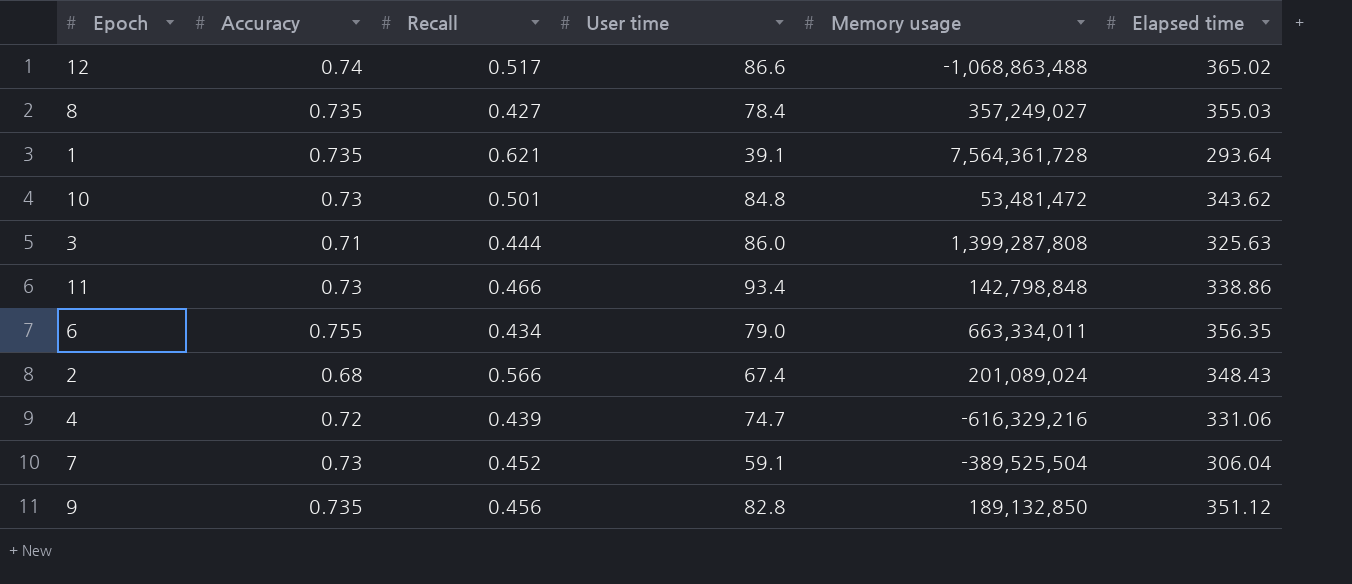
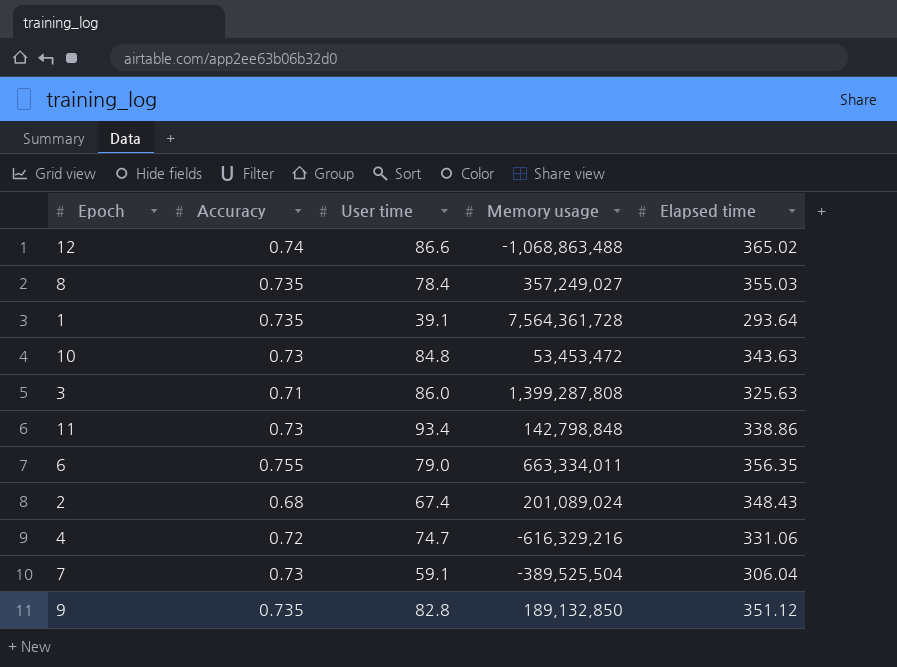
column Recall | position: 3 -> none
10 | Memory usage: 53,481,472 -> 53,453,472
10 | Elapsed time: 343.62 -> 343.63

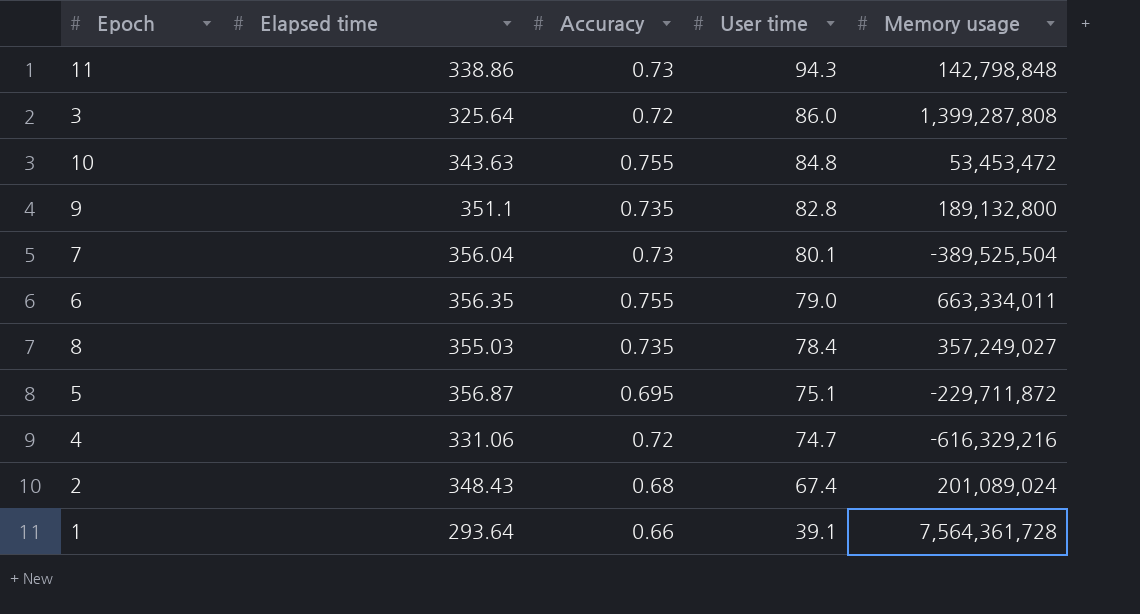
row order: none -> User time descending
column Elapsed time | position: 5 -> 2
row 12: 0.74 | 86.6 | -1,068,863,488 | 365.02 -> none
11 | User time: 93.4 -> 94.3
3 | Elapsed time: 325.63 -> 325.64
3 | Accuracy: 0.71 -> 0.72
10 | Accuracy: 0.73 -> 0.755
9 | Elapsed time: 351.12 -> 351.1
9 | Memory usage: 189,132,850 -> 189,132,800
7 | Elapsed time: 306.04 -> 356.04
7 | User time: 59.1 -> 80.1
row 5: none -> 356.87 | 0.695 | 75.1 | -229,711,872
1 | Accuracy: 0.735 -> 0.66

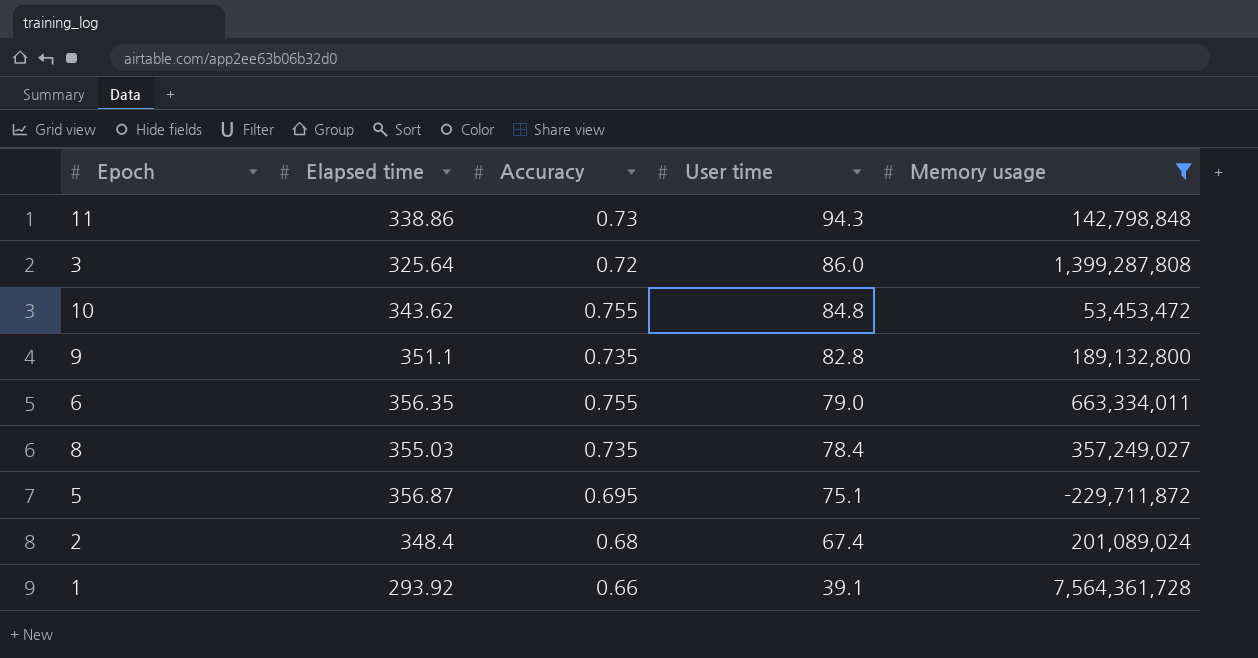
filter: none -> Memory usage >= -229,711,872
10 | Elapsed time: 343.63 -> 343.62
2 | Elapsed time: 348.43 -> 348.4
1 | Elapsed time: 293.64 -> 293.92

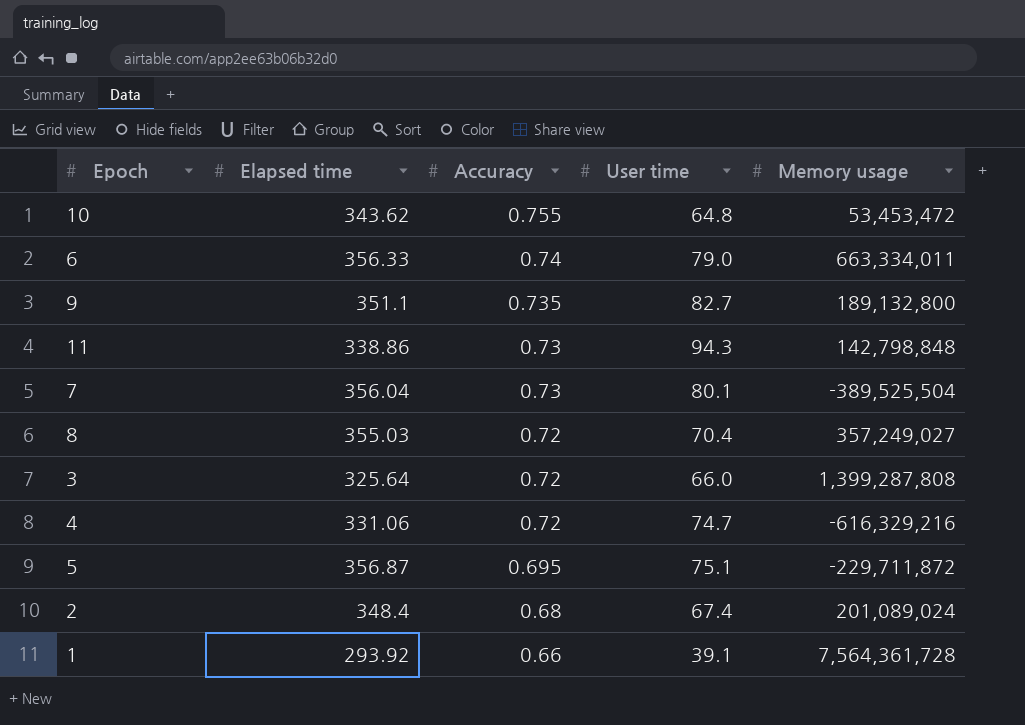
filter: Memory usage >= -229,711,872 -> none
row order: User time descending -> Accuracy descending
10 | User time: 84.8 -> 64.8
6 | Elapsed time: 356.35 -> 356.33
6 | Accuracy: 0.755 -> 0.74
9 | User time: 82.8 -> 82.7
8 | Accuracy: 0.735 -> 0.72
8 | User time: 78.4 -> 70.4
3 | User time: 86.0 -> 66.0

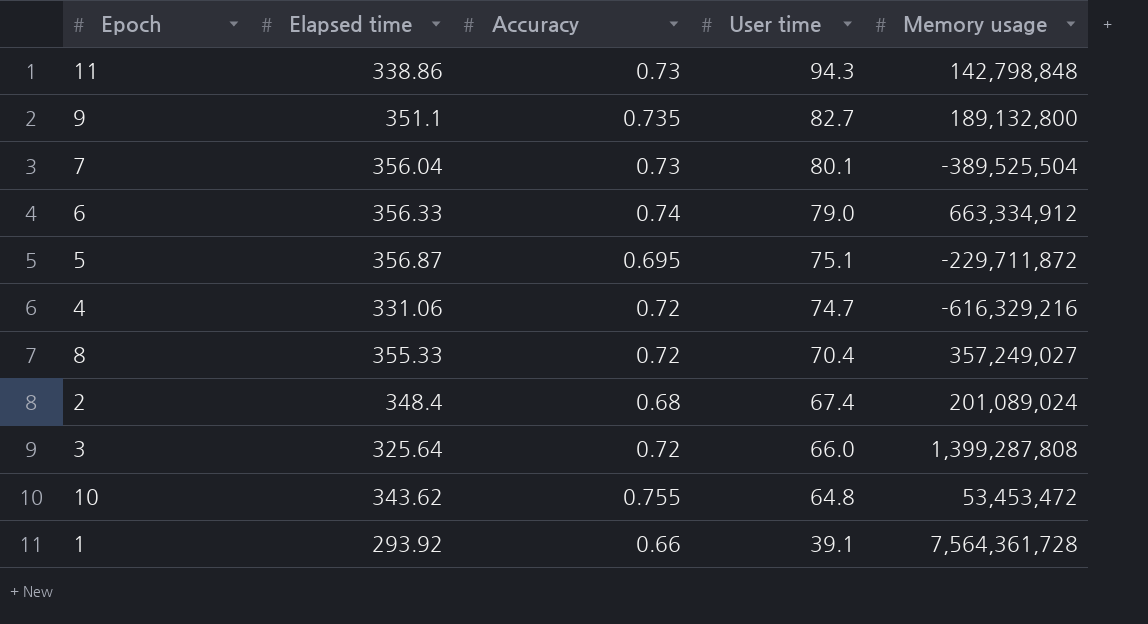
row order: Accuracy descending -> User time descending
6 | Memory usage: 663,334,011 -> 663,334,912
8 | Elapsed time: 355.03 -> 355.33

